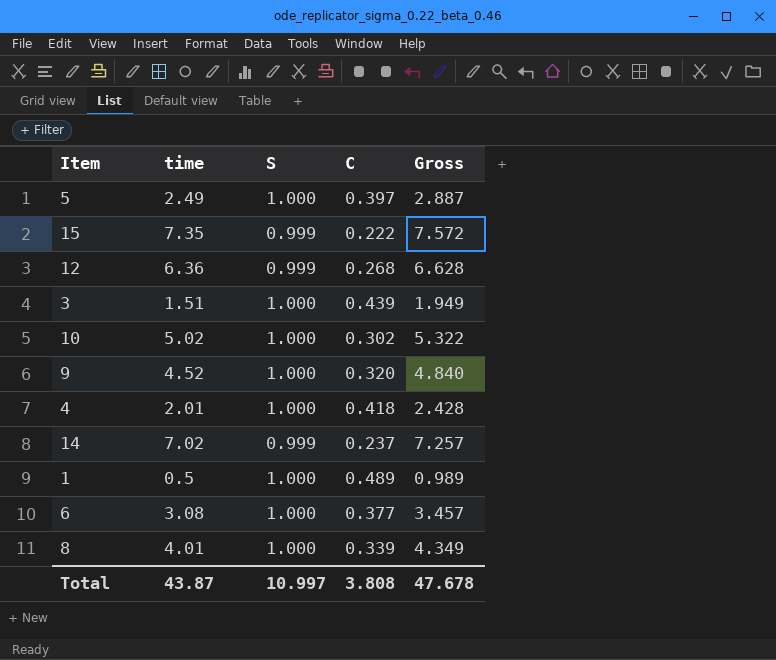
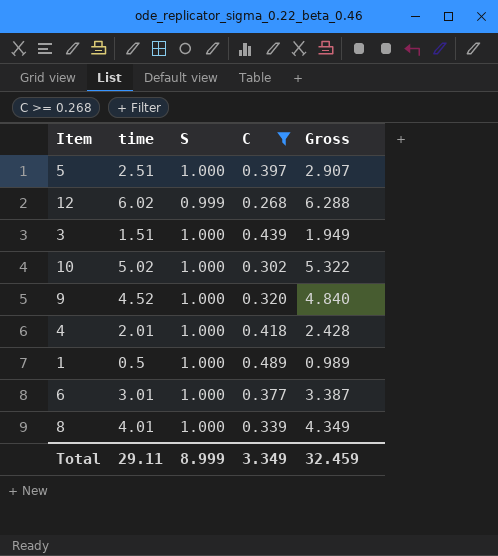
filter: none -> C >= 0.268
5 | time: 2.49 -> 2.51
5 | Gross: 2.887 -> 2.907
12 | time: 6.36 -> 6.02
12 | Gross: 6.628 -> 6.288
6 | time: 3.08 -> 3.01
6 | Gross: 3.457 -> 3.387
Total | time: 43.87 -> 29.11
Total | S: 10.997 -> 8.999
Total | C: 3.808 -> 3.349
Total | Gross: 47.678 -> 32.459

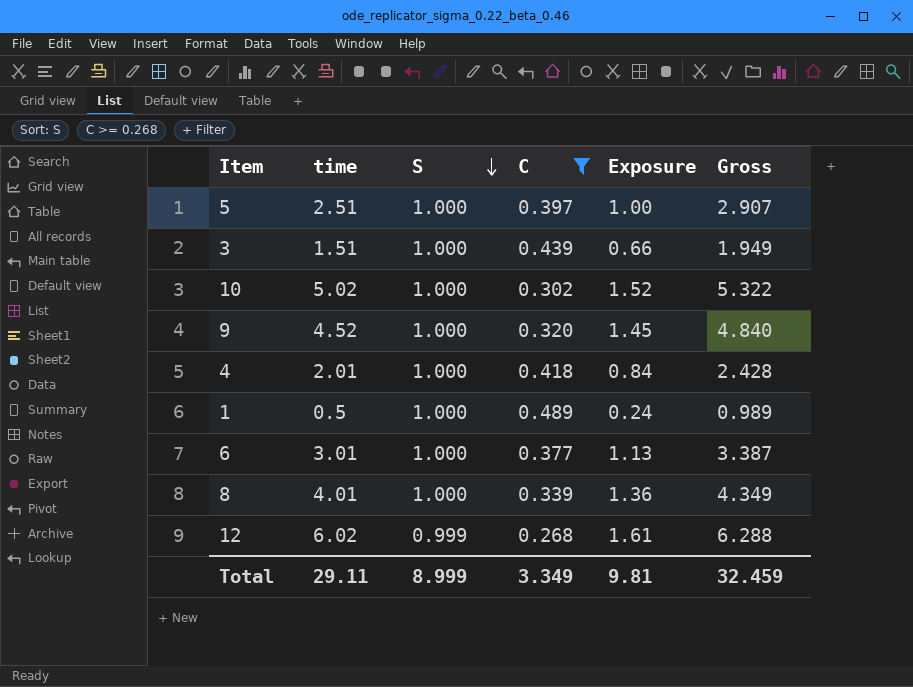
row order: none -> S descending
column Exposure | formula: none -> [time] * [C]

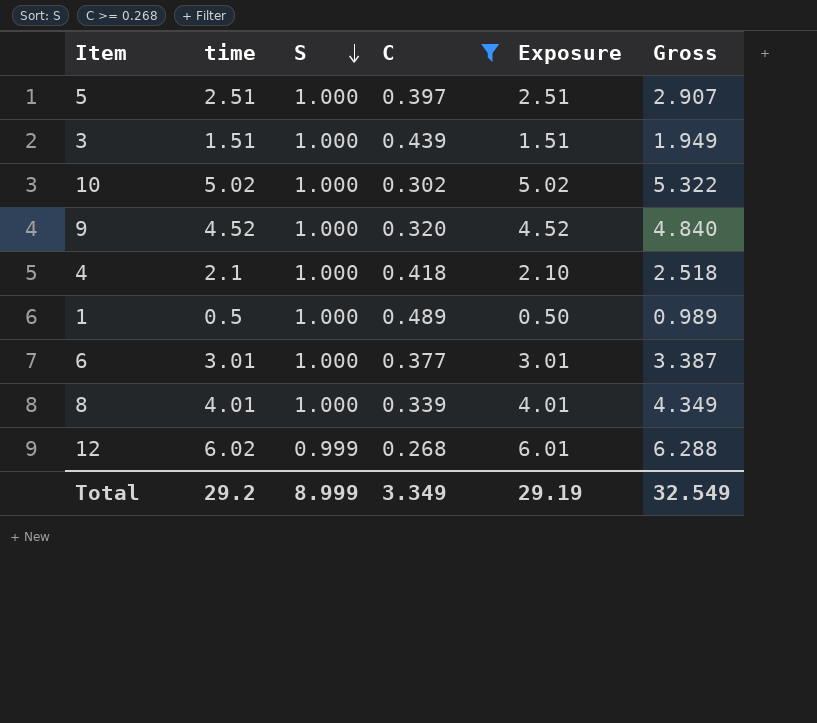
column Exposure | formula: [time] * [C] -> [time] * [S]
4 | time: 2.01 -> 2.1
4 | Gross: 2.428 -> 2.518
Total | time: 29.11 -> 29.2
Total | Exposure: 9.81 -> 29.19
Total | Gross: 32.459 -> 32.549

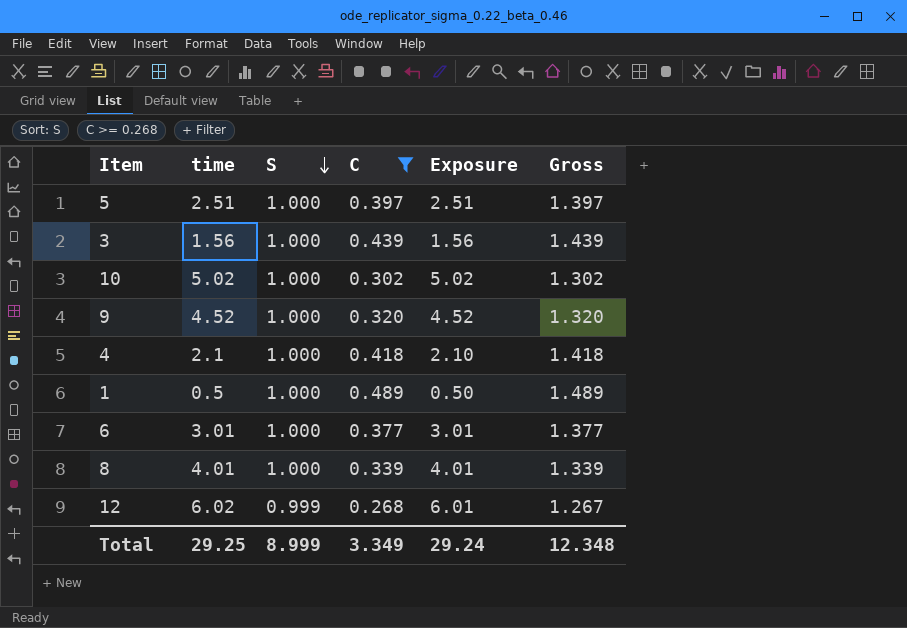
column Gross | formula: [time] + [C] -> [S] + [C]
3 | time: 1.51 -> 1.56
3 | Exposure: 1.51 -> 1.56
Total | time: 29.2 -> 29.25
Total | Exposure: 29.19 -> 29.24
Total | Gross: 32.549 -> 12.348

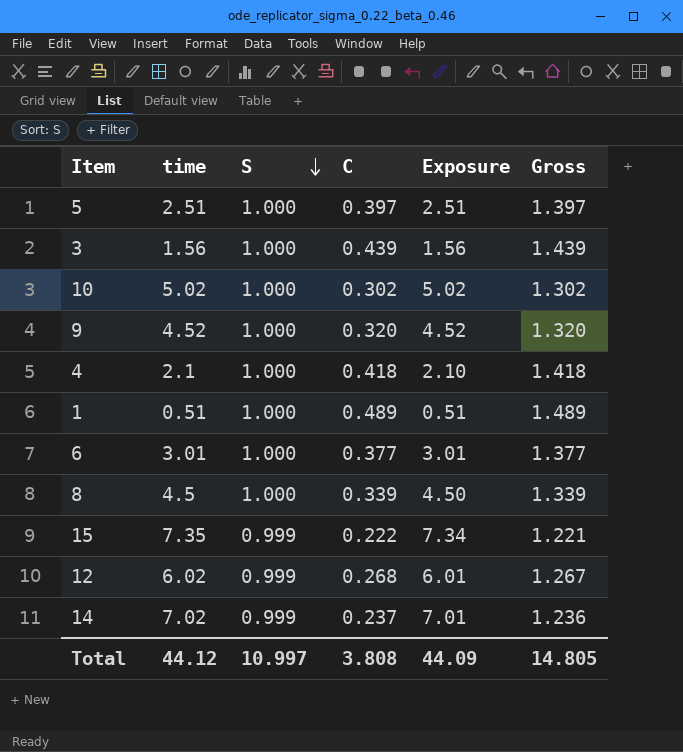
filter: C >= 0.268 -> none
1 | time: 0.5 -> 0.51
1 | Exposure: 0.50 -> 0.51
8 | time: 4.01 -> 4.5
8 | Exposure: 4.01 -> 4.50
Total | time: 29.25 -> 44.12
Total | S: 8.999 -> 10.997
Total | C: 3.349 -> 3.808
Total | Exposure: 29.24 -> 44.09
Total | Gross: 12.348 -> 14.805

